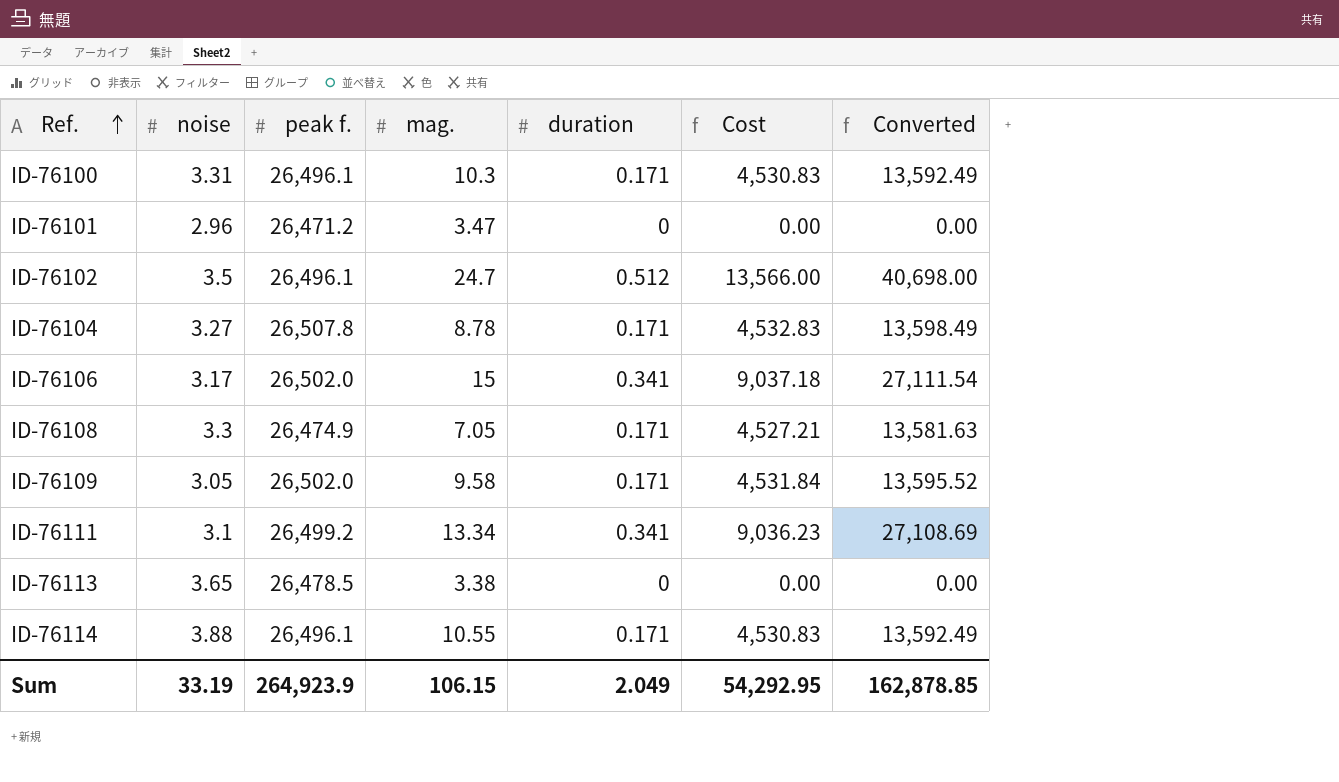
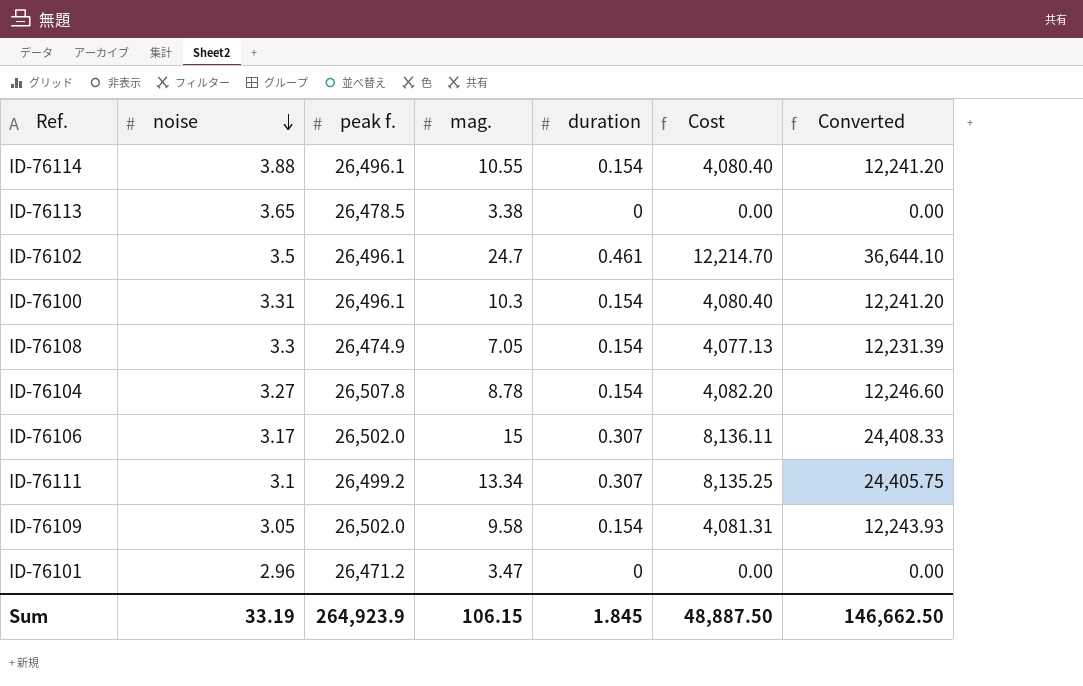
row order: Ref. ascending -> noise descending
ID-76114 | duration: 0.171 -> 0.154
ID-76114 | Cost: 4,530.83 -> 4,080.40
ID-76114 | Converted: 13,592.49 -> 12,241.20
ID-76102 | duration: 0.512 -> 0.461
ID-76102 | Cost: 13,566.00 -> 12,214.70
ID-76102 | Converted: 40,698.00 -> 36,644.10
ID-76100 | duration: 0.171 -> 0.154
ID-76100 | Cost: 4,530.83 -> 4,080.40
ID-76100 | Converted: 13,592.49 -> 12,241.20
ID-76108 | duration: 0.171 -> 0.154
ID-76108 | Cost: 4,527.21 -> 4,077.13
ID-76108 | Converted: 13,581.63 -> 12,231.39
ID-76104 | duration: 0.171 -> 0.154
ID-76104 | Cost: 4,532.83 -> 4,082.20
ID-76104 | Converted: 13,598.49 -> 12,246.60
ID-76106 | duration: 0.341 -> 0.307
ID-76106 | Cost: 9,037.18 -> 8,136.11
ID-76106 | Converted: 27,111.54 -> 24,408.33
ID-76111 | duration: 0.341 -> 0.307
ID-76111 | Cost: 9,036.23 -> 8,135.25
ID-76111 | Converted: 27,108.69 -> 24,405.75
ID-76109 | duration: 0.171 -> 0.154
ID-76109 | Cost: 4,531.84 -> 4,081.31
ID-76109 | Converted: 13,595.52 -> 12,243.93
Sum | duration: 2.049 -> 1.845
Sum | Cost: 54,292.95 -> 48,887.50
Sum | Converted: 162,878.85 -> 146,662.50

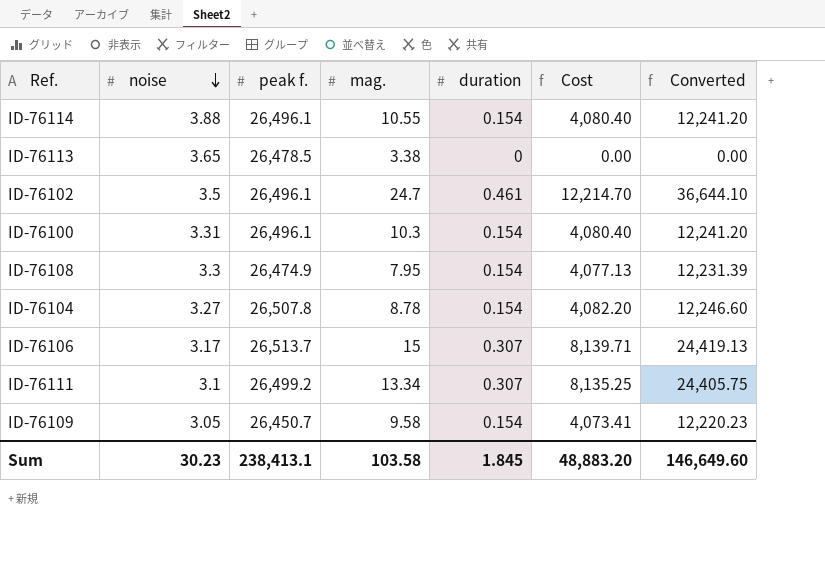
row ID-76101: 2.96 | 26,471.2 | 3.47 | 0 | 0.00 | 0.00 -> none
ID-76108 | mag.: 7.05 -> 7.95
ID-76106 | peak f.: 26,502.0 -> 26,513.7
ID-76106 | Cost: 8,136.11 -> 8,139.71
ID-76106 | Converted: 24,408.33 -> 24,419.13
ID-76109 | peak f.: 26,502.0 -> 26,450.7
ID-76109 | Cost: 4,081.31 -> 4,073.41
ID-76109 | Converted: 12,243.93 -> 12,220.23
Sum | noise: 33.19 -> 30.23
Sum | peak f.: 264,923.9 -> 238,413.1
Sum | mag.: 106.15 -> 103.58
Sum | Cost: 48,887.50 -> 48,883.20
Sum | Converted: 146,662.50 -> 146,649.60

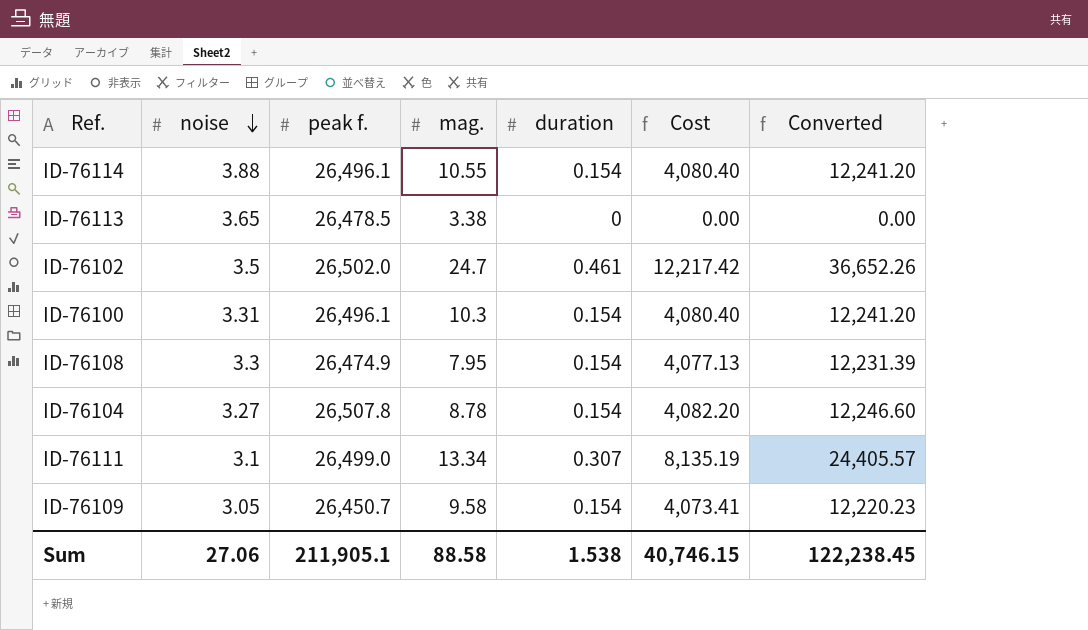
row ID-76106: 3.17 | 26,513.7 | 15 | 0.307 | 8,139.71 | 24,419.13 -> none
ID-76102 | peak f.: 26,496.1 -> 26,502.0
ID-76102 | Cost: 12,214.70 -> 12,217.42
ID-76102 | Converted: 36,644.10 -> 36,652.26
ID-76111 | peak f.: 26,499.2 -> 26,499.0
ID-76111 | Cost: 8,135.25 -> 8,135.19
ID-76111 | Converted: 24,405.75 -> 24,405.57
Sum | noise: 30.23 -> 27.06
Sum | peak f.: 238,413.1 -> 211,905.1
Sum | mag.: 103.58 -> 88.58
Sum | duration: 1.845 -> 1.538
Sum | Cost: 48,883.20 -> 40,746.15
Sum | Converted: 146,649.60 -> 122,238.45

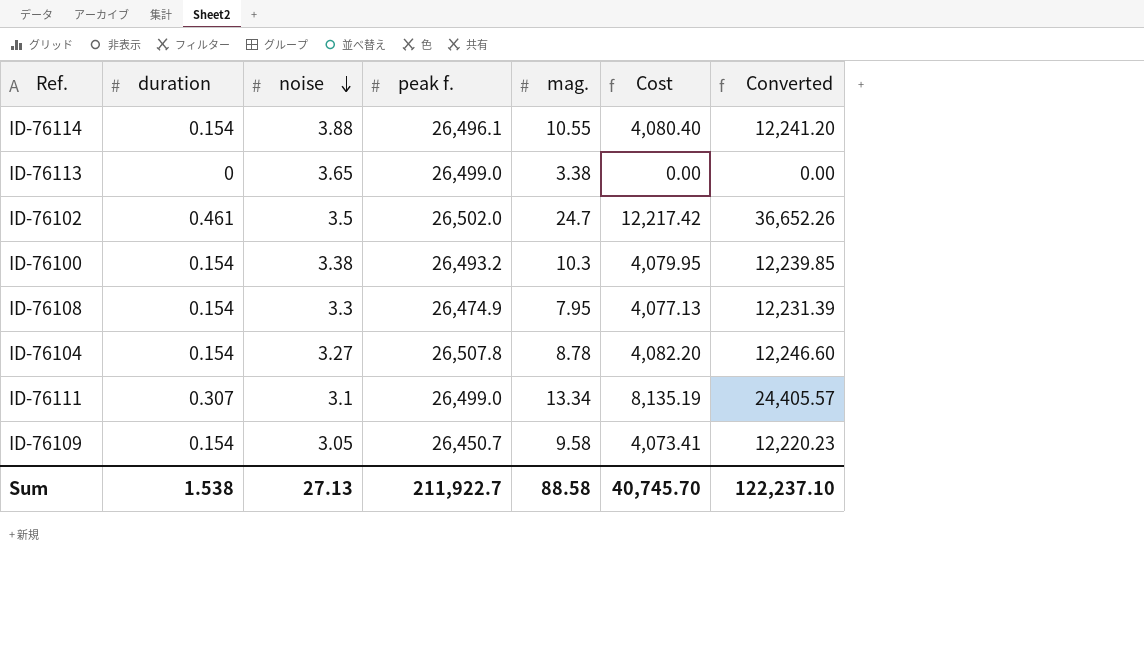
column duration | position: 5 -> 2
ID-76113 | peak f.: 26,478.5 -> 26,499.0
ID-76100 | noise: 3.31 -> 3.38
ID-76100 | peak f.: 26,496.1 -> 26,493.2
ID-76100 | Cost: 4,080.40 -> 4,079.95
ID-76100 | Converted: 12,241.20 -> 12,239.85
Sum | noise: 27.06 -> 27.13
Sum | peak f.: 211,905.1 -> 211,922.7
Sum | Cost: 40,746.15 -> 40,745.70
Sum | Converted: 122,238.45 -> 122,237.10

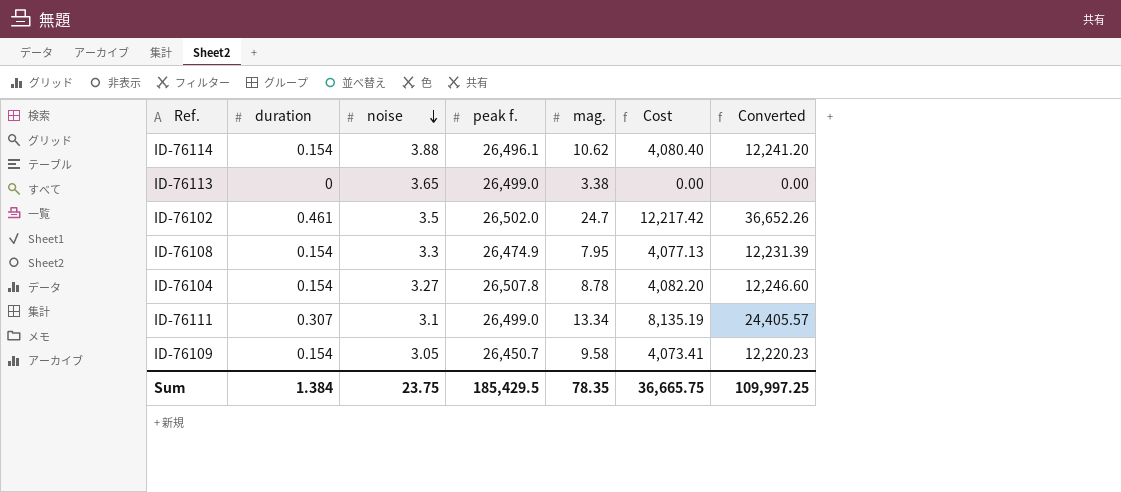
row ID-76100: 0.154 | 3.38 | 26,493.2 | 10.3 | 4,079.95 | 12,239.85 -> none
ID-76114 | mag.: 10.55 -> 10.62
Sum | duration: 1.538 -> 1.384
Sum | noise: 27.13 -> 23.75
Sum | peak f.: 211,922.7 -> 185,429.5
Sum | mag.: 88.58 -> 78.35
Sum | Cost: 40,745.70 -> 36,665.75
Sum | Converted: 122,237.10 -> 109,997.25

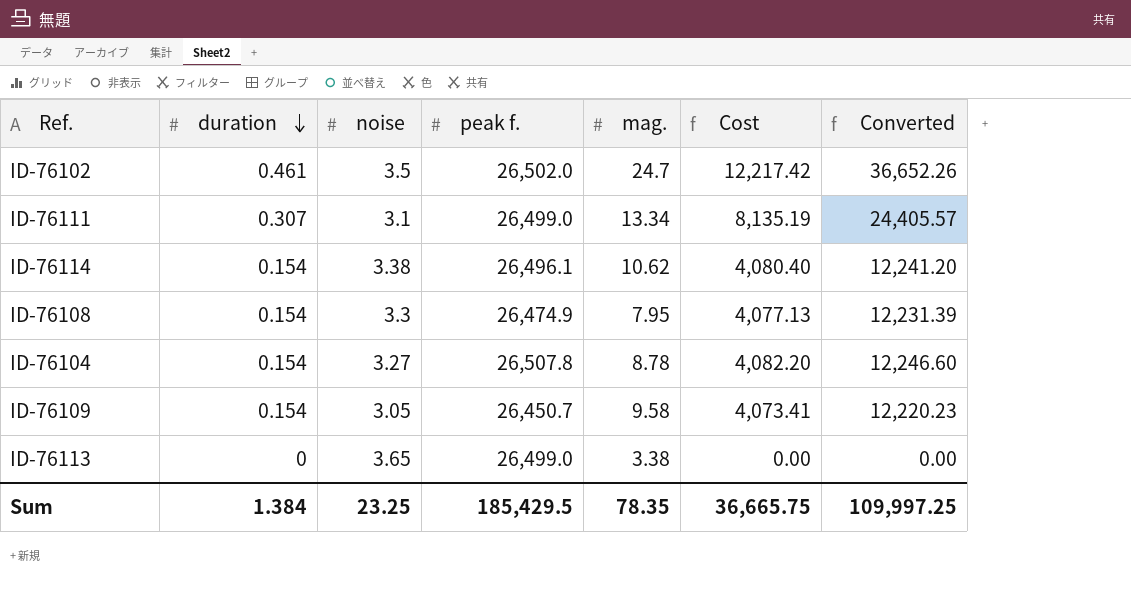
row order: noise descending -> duration descending
ID-76114 | noise: 3.88 -> 3.38
Sum | noise: 23.75 -> 23.25

